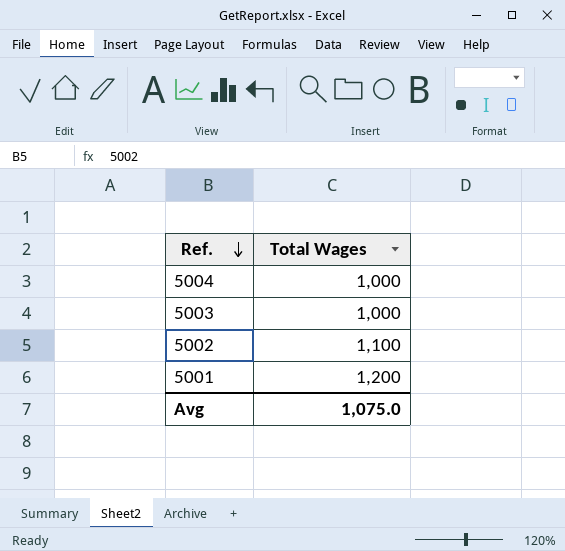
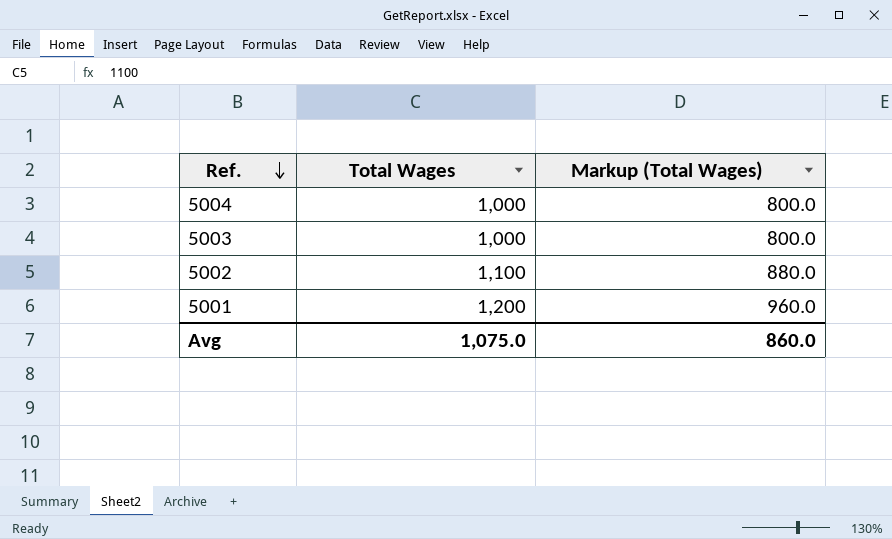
column Markup (Total Wages) | formula: none -> [Total Wages] * 0.8

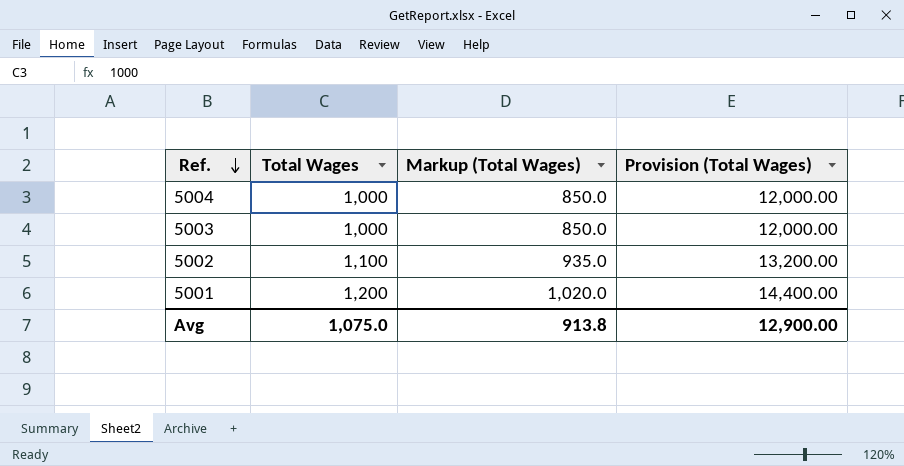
column Markup (Total Wages) | formula: [Total Wages] * 0.8 -> [Total Wages] * 0.85
column Provision (Total Wages) | formula: none -> [Total Wages] * 12
Avg | Markup (Total Wages): 860.0 -> 913.8

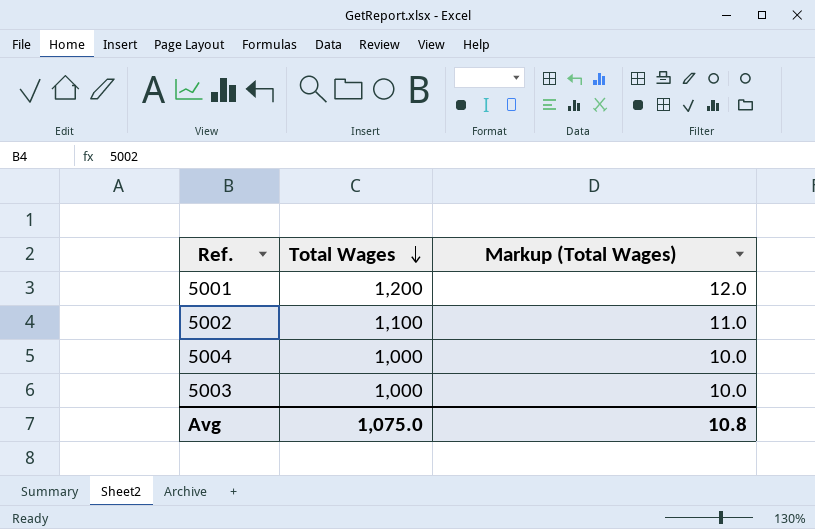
row order: Ref. descending -> Total Wages descending
column Provision (Total Wages) | formula: [Total Wages] * 12 -> none
column Markup (Total Wages) | formula: [Total Wages] * 0.85 -> [Total Wages] * 0.01
Avg | Markup (Total Wages): 913.8 -> 10.8

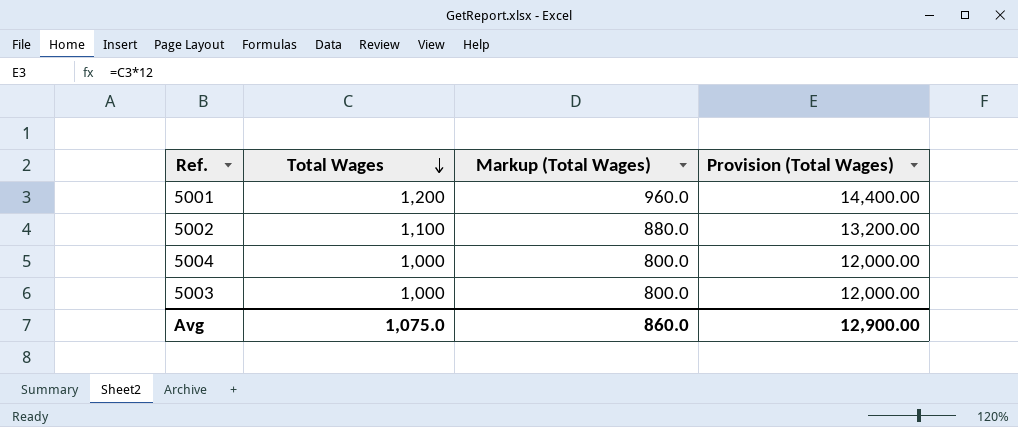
column Markup (Total Wages) | formula: [Total Wages] * 0.01 -> [Total Wages] * 0.8
column Provision (Total Wages) | formula: none -> [Total Wages] * 12
Avg | Markup (Total Wages): 10.8 -> 860.0

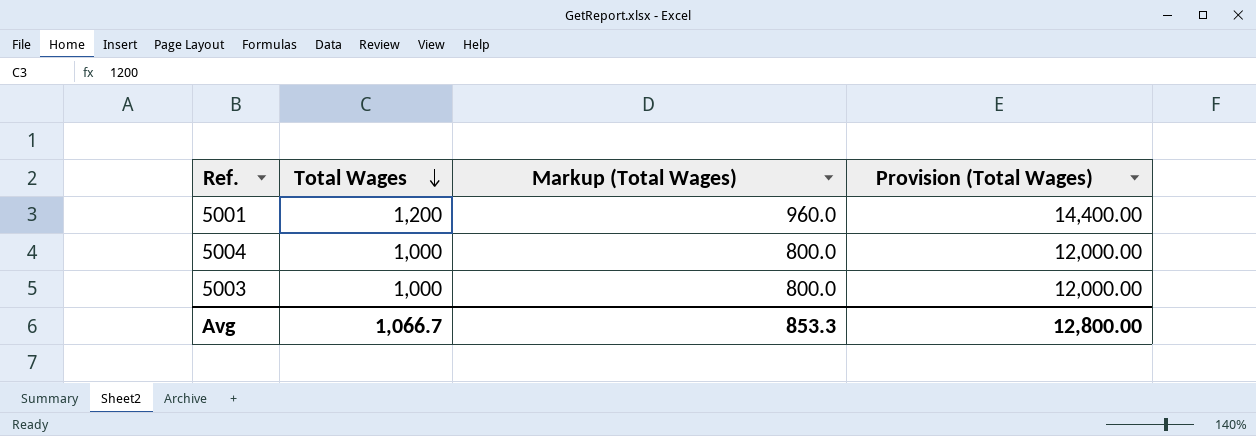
row 5002: 1,100 | 880.0 | 13,200.00 -> none
Avg | Total Wages: 1,075.0 -> 1,066.7
Avg | Markup (Total Wages): 860.0 -> 853.3
Avg | Provision (Total Wages): 12,900.00 -> 12,800.00

